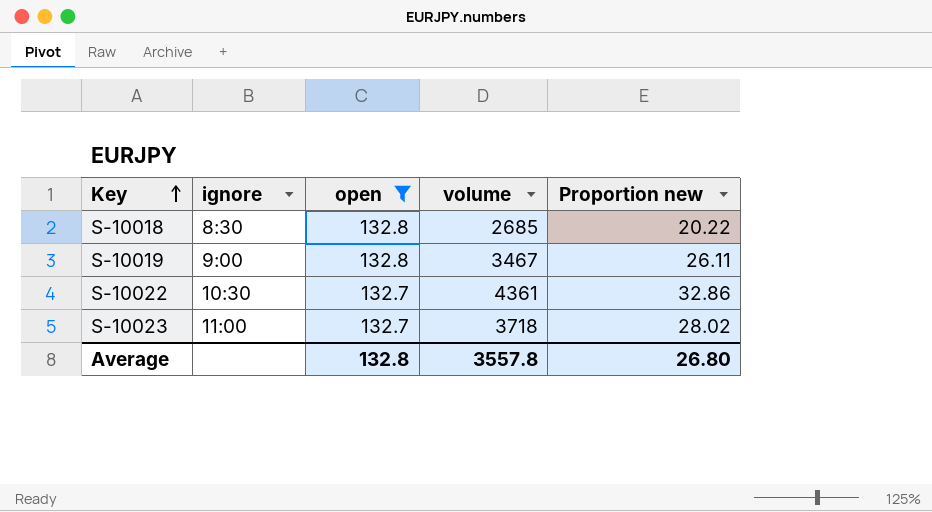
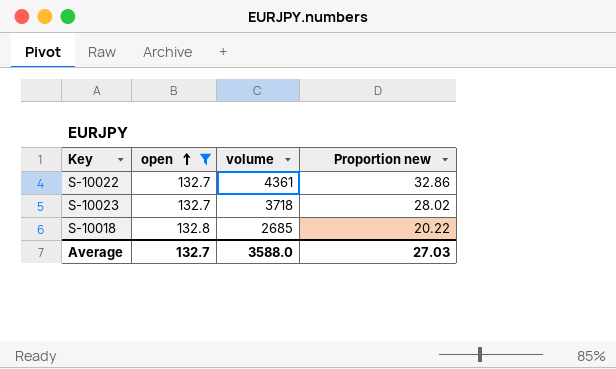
row order: Key ascending -> open ascending
column ignore | position: 2 -> none
row S-10019: 9:00 | 132.8 | 3467 | 26.11 -> none
Average | open: 132.8 -> 132.7
Average | volume: 3557.8 -> 3588.0
Average | Proportion new: 26.80 -> 27.03

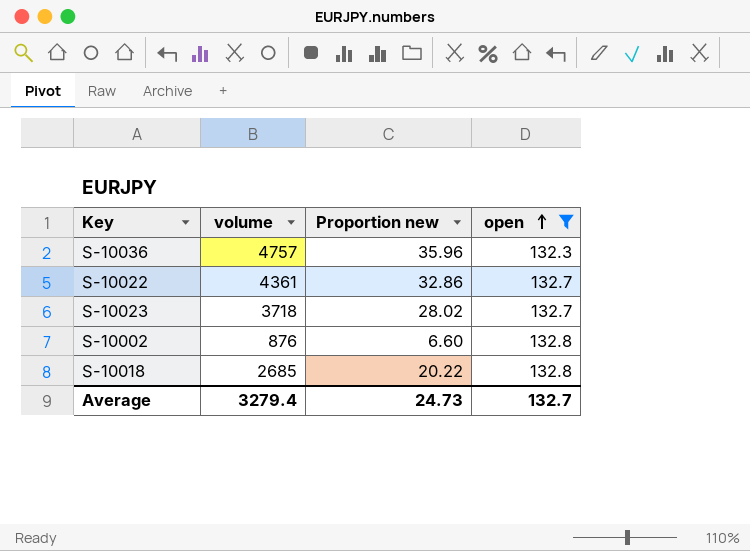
column open | position: 2 -> 4
row S-10036: none -> 4757 | 35.96 | 132.3
row S-10002: none -> 876 | 6.60 | 132.8
Average | volume: 3588.0 -> 3279.4
Average | Proportion new: 27.03 -> 24.73

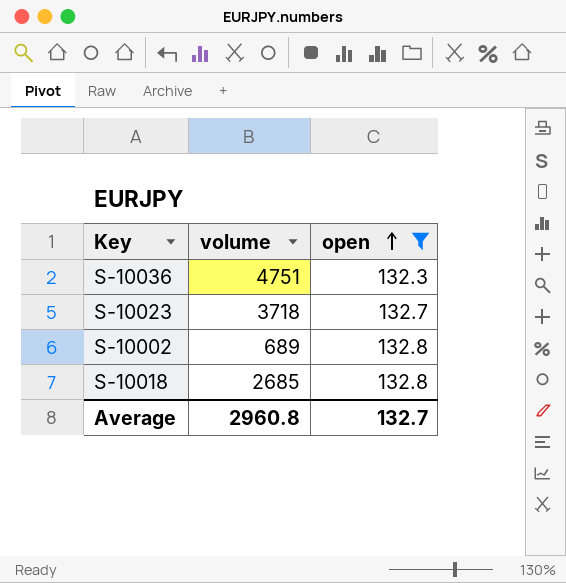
column Proportion new | formula: [volume] / [open] -> none
row S-10022: 4361 | 32.86 | 132.7 -> none
S-10036 | volume: 4757 -> 4751
S-10002 | volume: 876 -> 689
Average | volume: 3279.4 -> 2960.8

